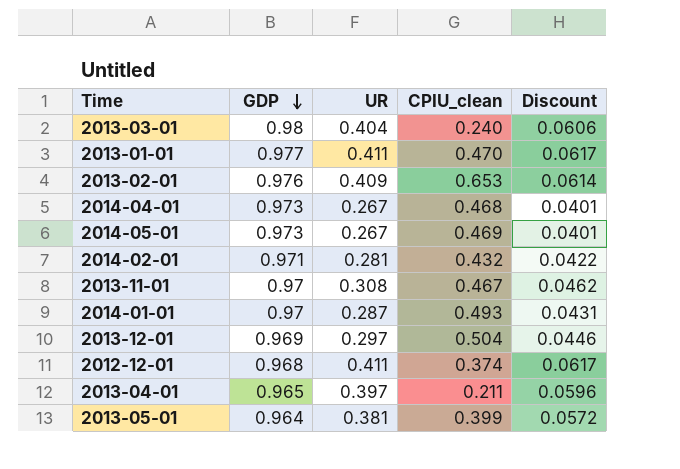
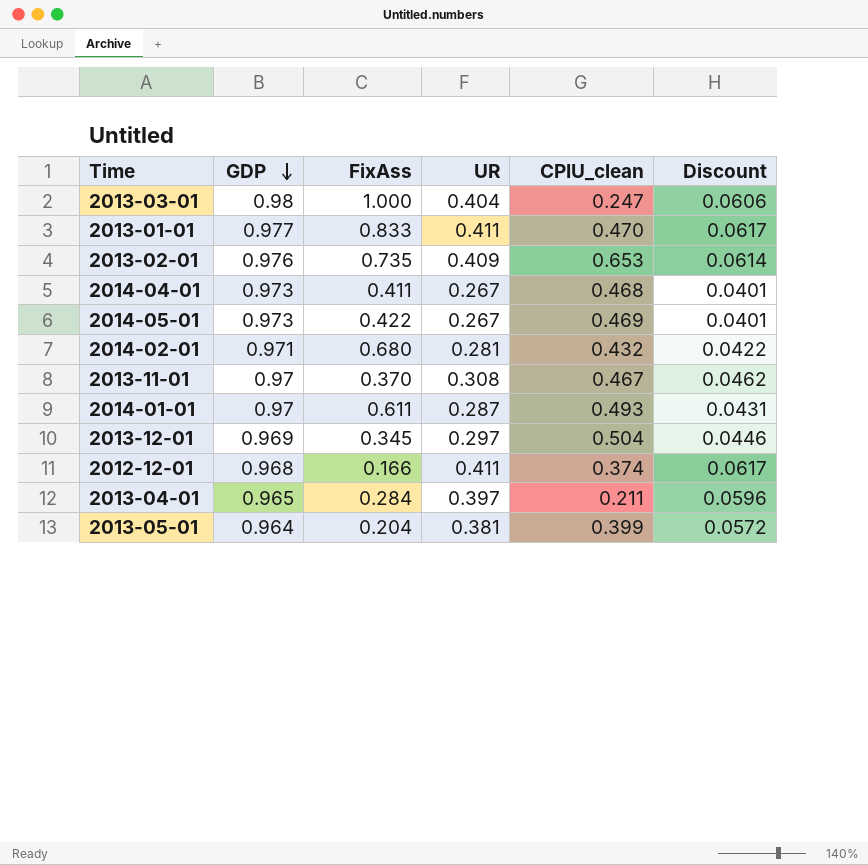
column FixAss | position: none -> 3
2013-03-01 | CPIU_clean: 0.240 -> 0.247

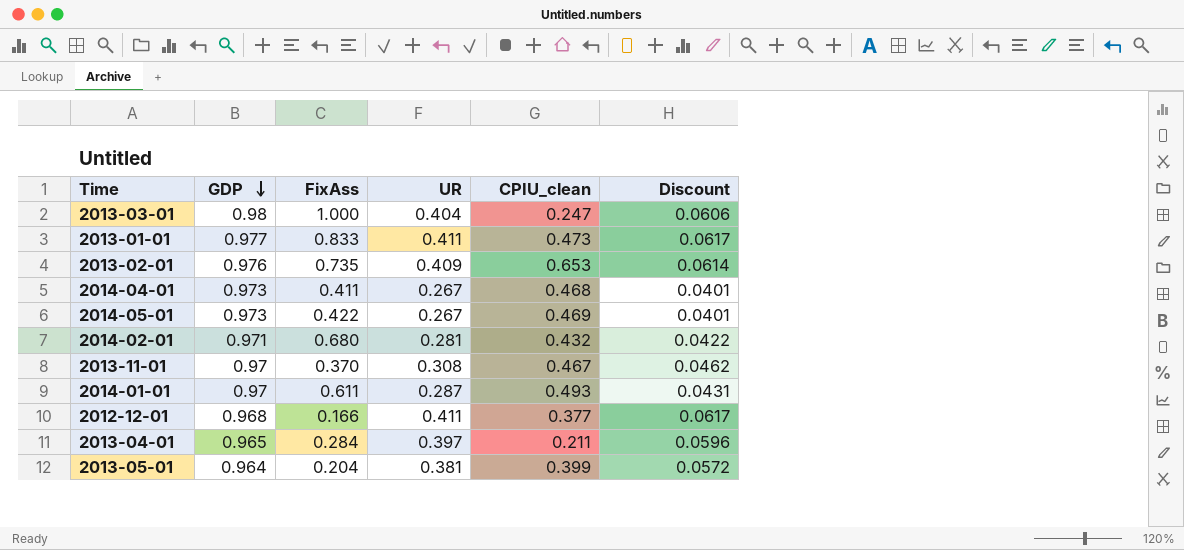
row 2013-12-01: 0.969 | 0.345 | 0.297 | 0.504 | 0.0446 -> none
2013-01-01 | CPIU_clean: 0.470 -> 0.473
2012-12-01 | CPIU_clean: 0.374 -> 0.377

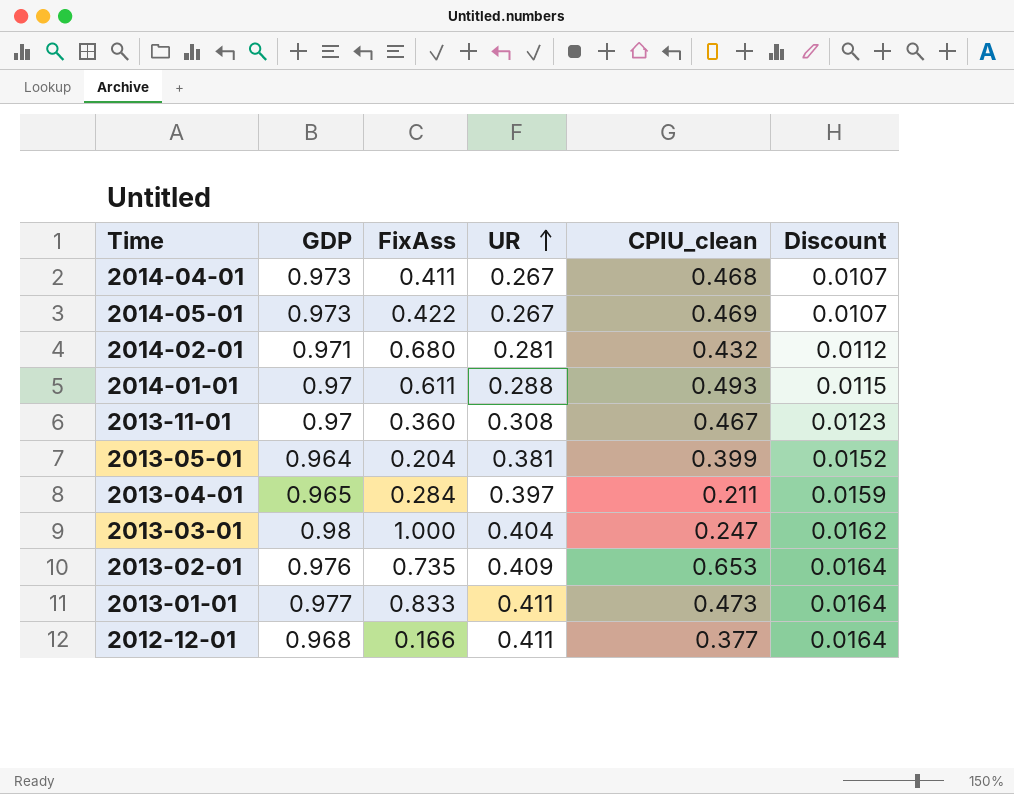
row order: GDP descending -> UR ascending
column Discount | formula: [UR] * 0.15 -> [UR] * 0.04
2014-01-01 | UR: 0.287 -> 0.288
2013-11-01 | FixAss: 0.370 -> 0.360

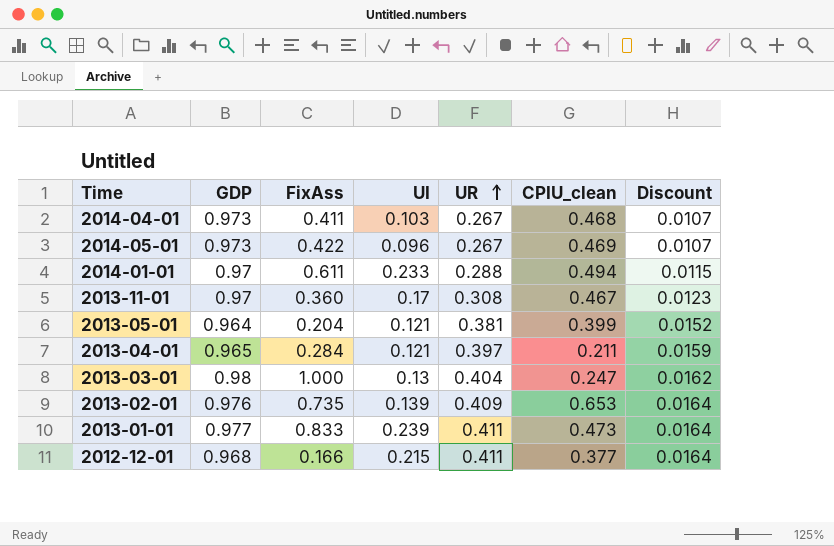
column UI | position: none -> 4
row 2014-02-01: 0.971 | 0.680 | 0.281 | 0.432 | 0.0112 -> none
2014-01-01 | CPIU_clean: 0.493 -> 0.494

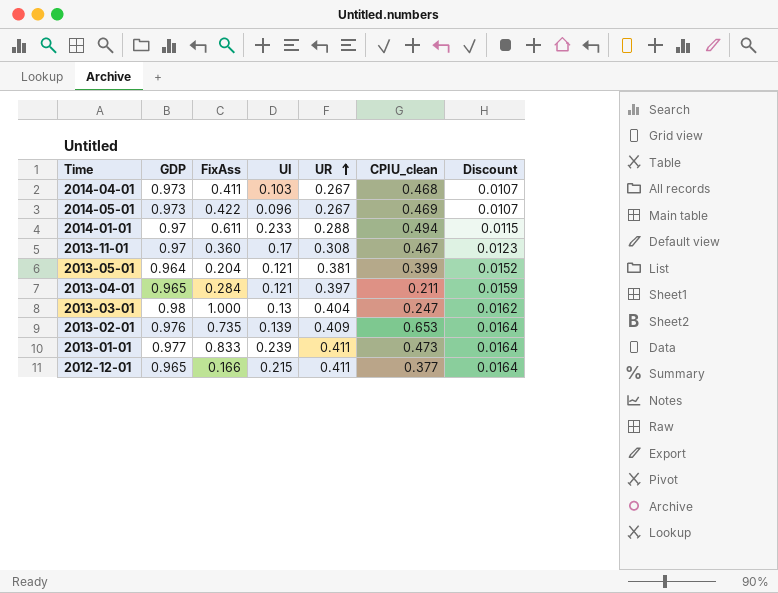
2012-12-01 | GDP: 0.968 -> 0.965

